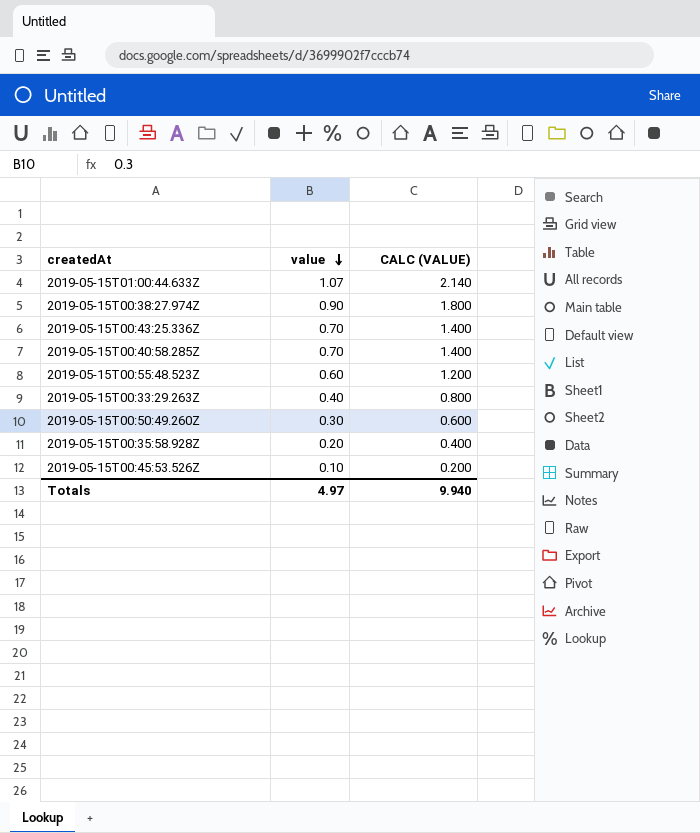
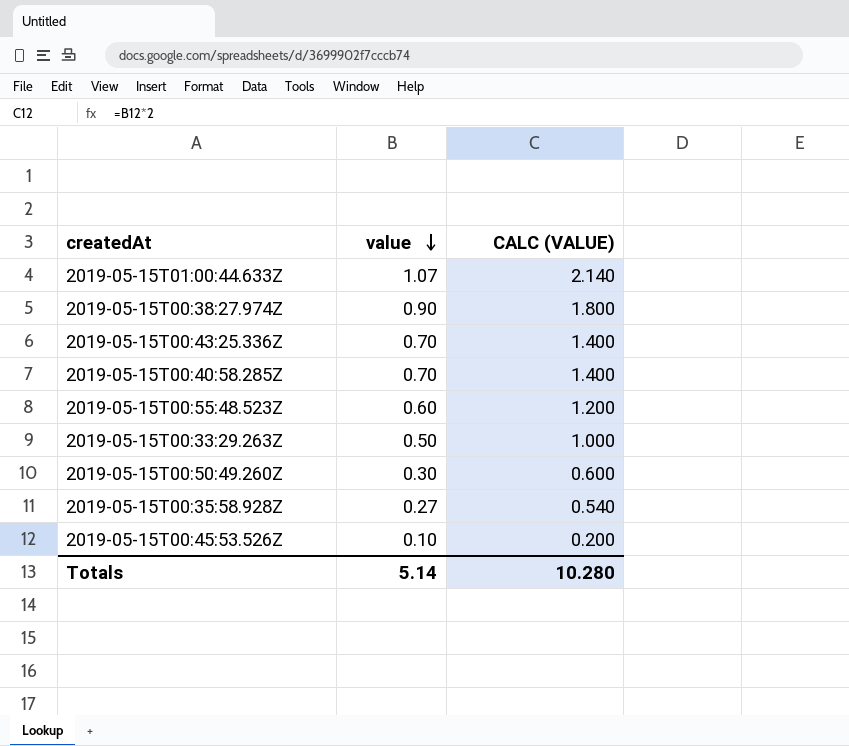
2019-05-15T00:33:29.263Z | value: 0.40 -> 0.50
2019-05-15T00:33:29.263Z | CALC (VALUE): 0.800 -> 1.000
2019-05-15T00:35:58.928Z | value: 0.20 -> 0.27
2019-05-15T00:35:58.928Z | CALC (VALUE): 0.400 -> 0.540
Totals | value: 4.97 -> 5.14
Totals | CALC (VALUE): 9.940 -> 10.280

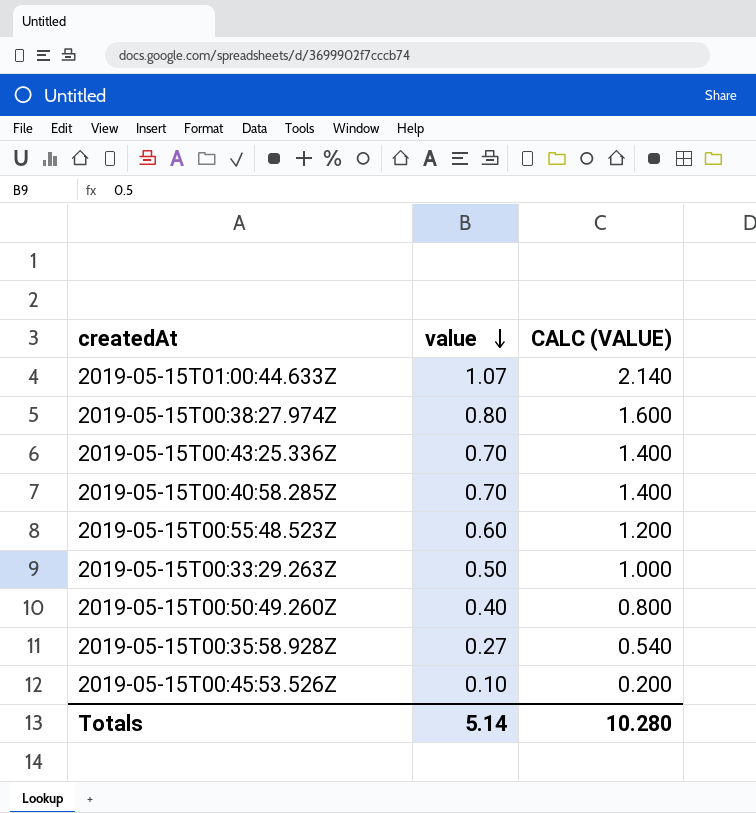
2019-05-15T00:38:27.974Z | value: 0.90 -> 0.80
2019-05-15T00:38:27.974Z | CALC (VALUE): 1.800 -> 1.600
2019-05-15T00:50:49.260Z | value: 0.30 -> 0.40
2019-05-15T00:50:49.260Z | CALC (VALUE): 0.600 -> 0.800

